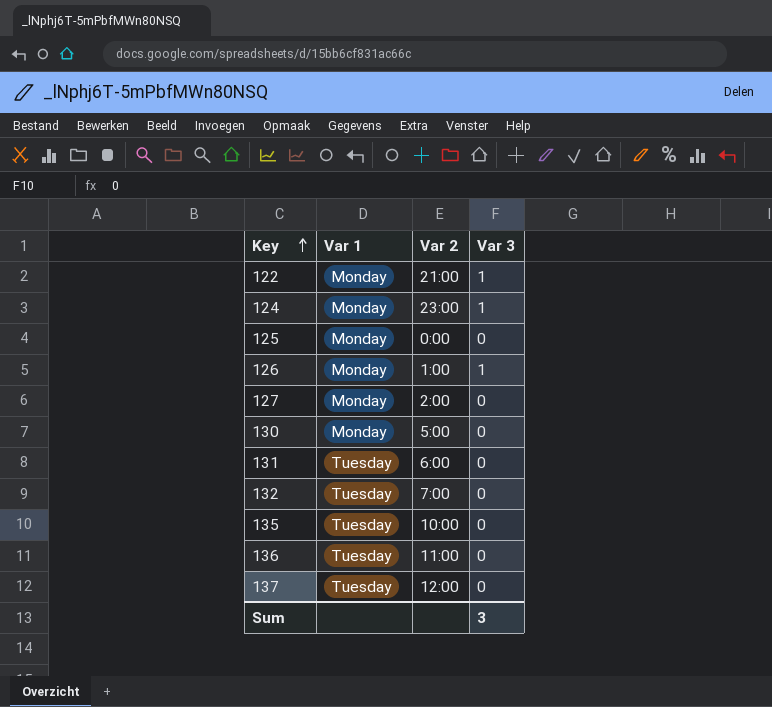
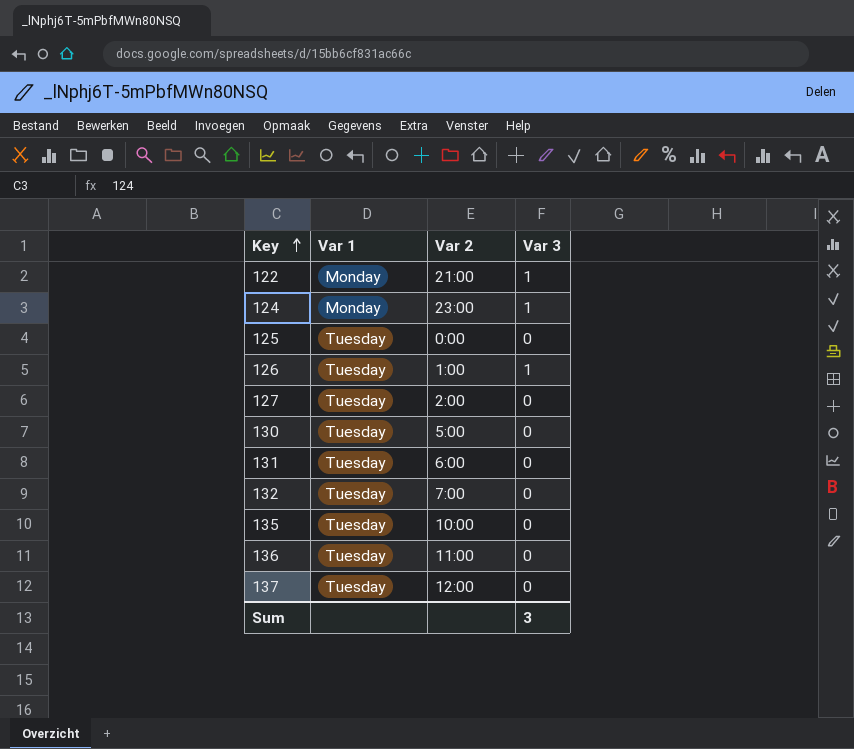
125 | Var 1: Monday -> Tuesday
126 | Var 1: Monday -> Tuesday
127 | Var 1: Monday -> Tuesday
130 | Var 1: Monday -> Tuesday

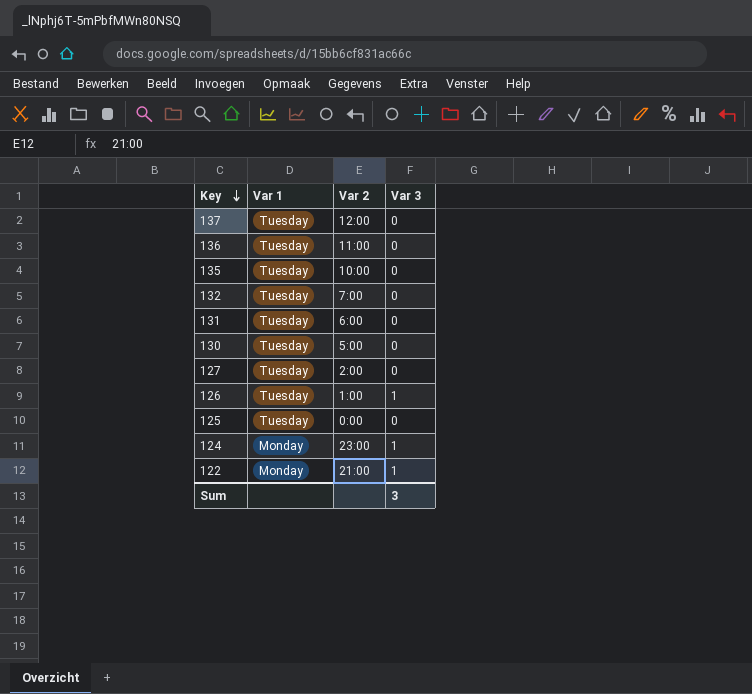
row order: Key ascending -> Key descending

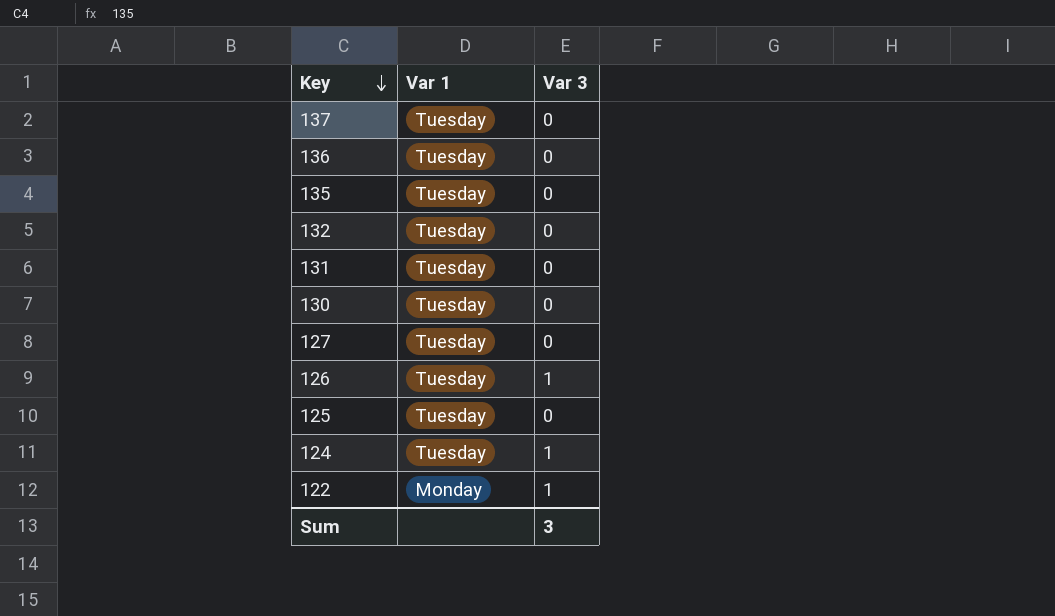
column Var 2 | position: 3 -> none
124 | Var 1: Monday -> Tuesday

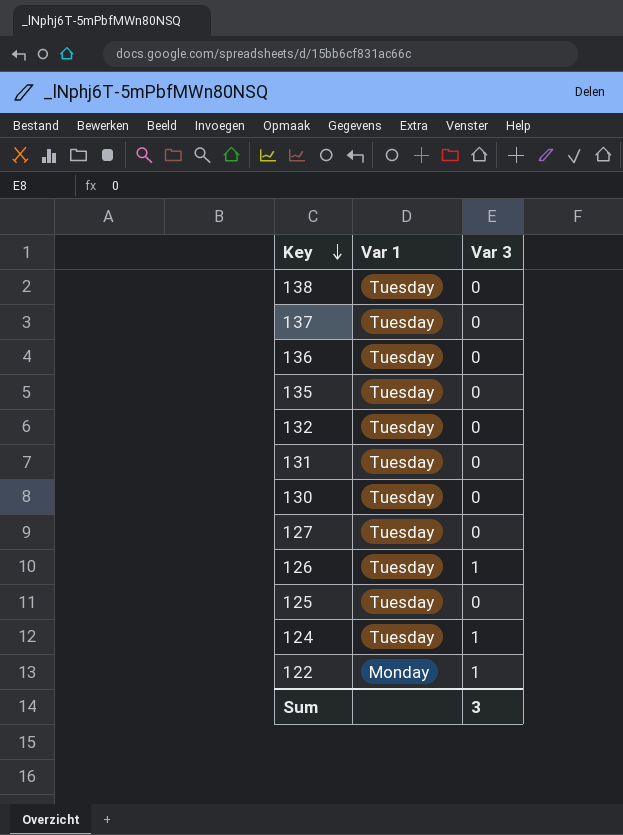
row 138: none -> Tuesday | 0

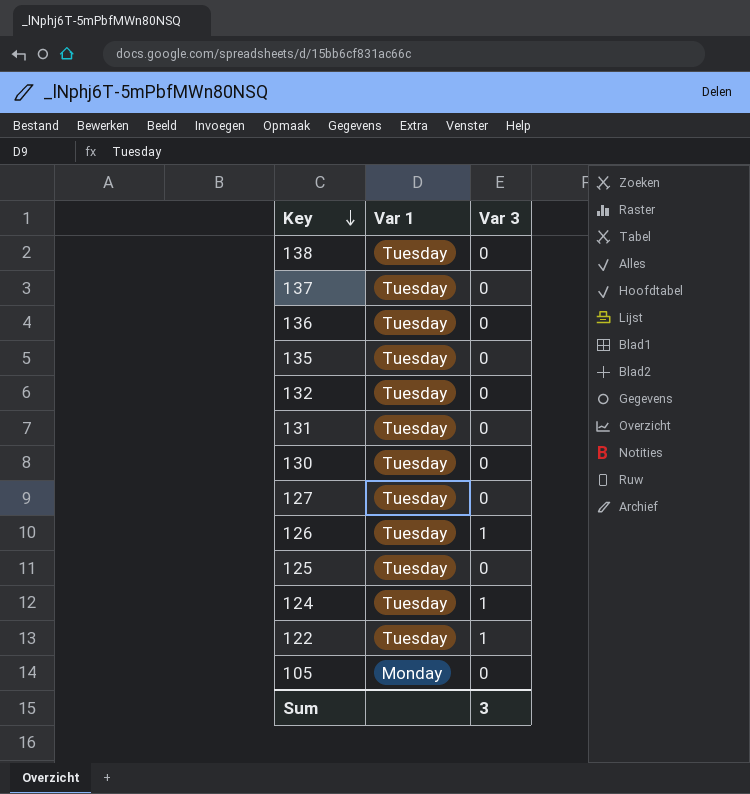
122 | Var 1: Monday -> Tuesday
row 105: none -> Monday | 0

